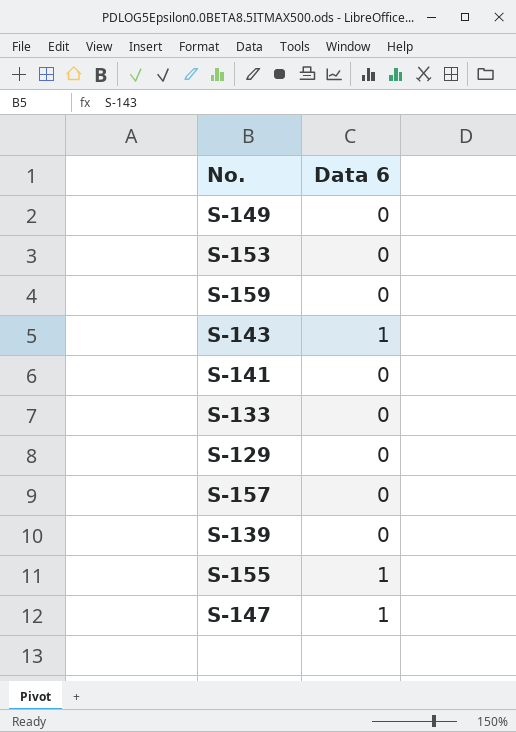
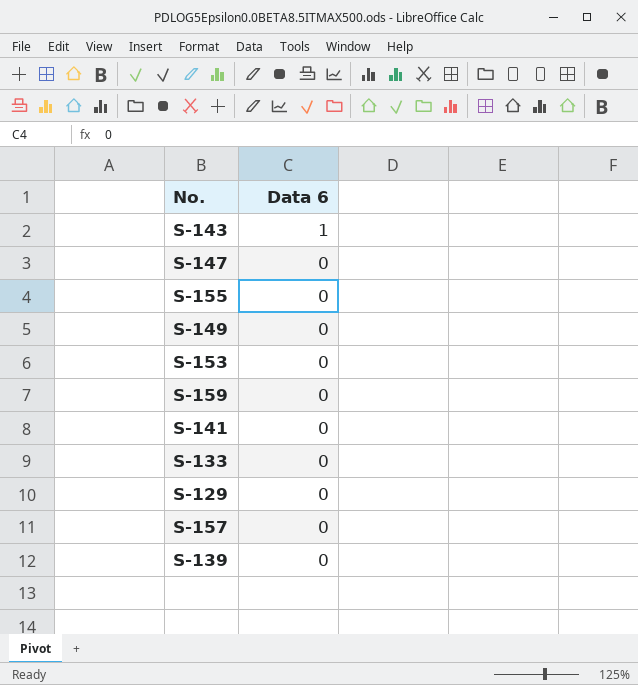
row order: none -> Data 6 descending
S-147 | Data 6: 1 -> 0
S-155 | Data 6: 1 -> 0

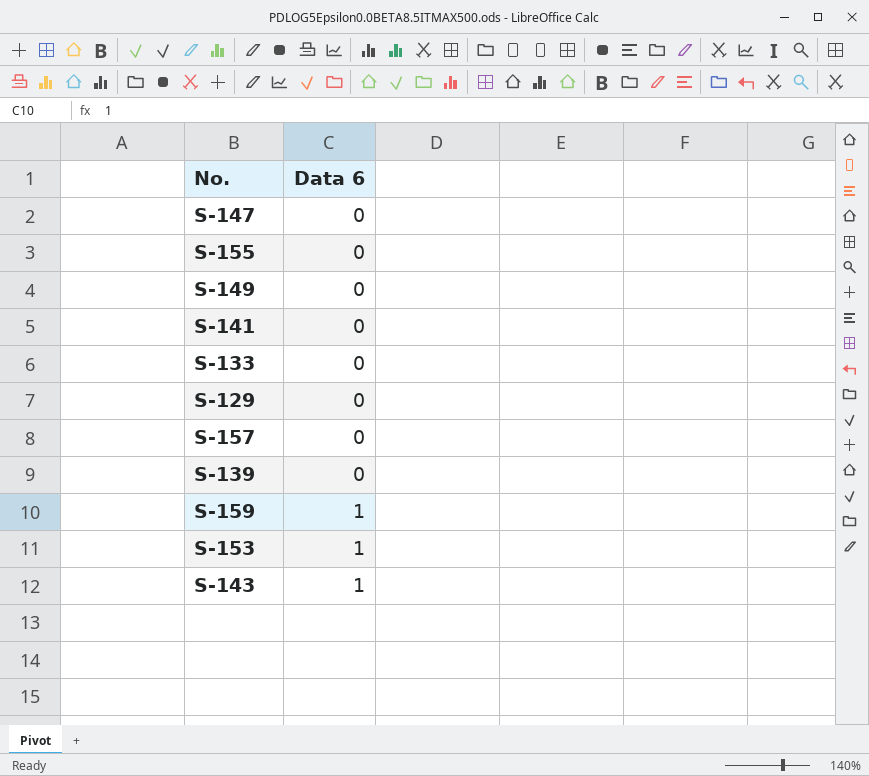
row order: Data 6 descending -> Data 6 ascending
S-159 | Data 6: 0 -> 1
S-153 | Data 6: 0 -> 1

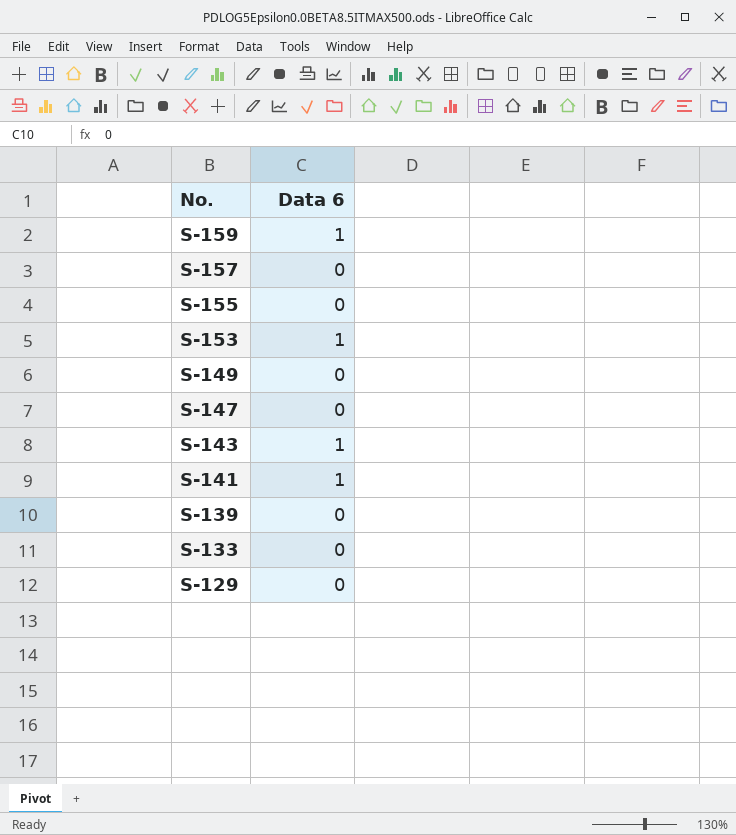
row order: Data 6 ascending -> No. descending
S-141 | Data 6: 0 -> 1

